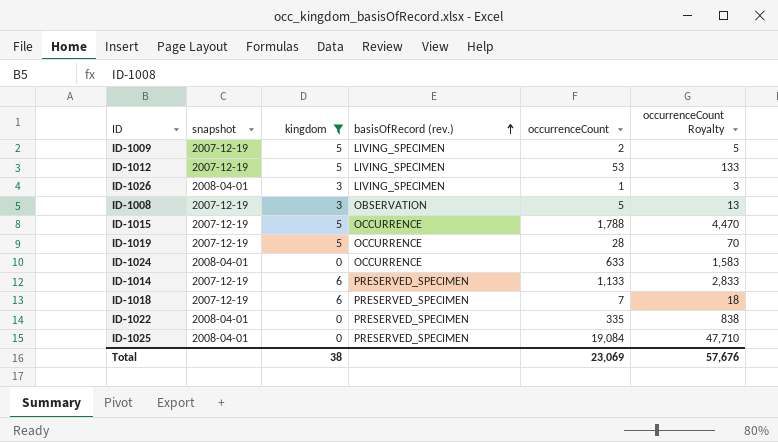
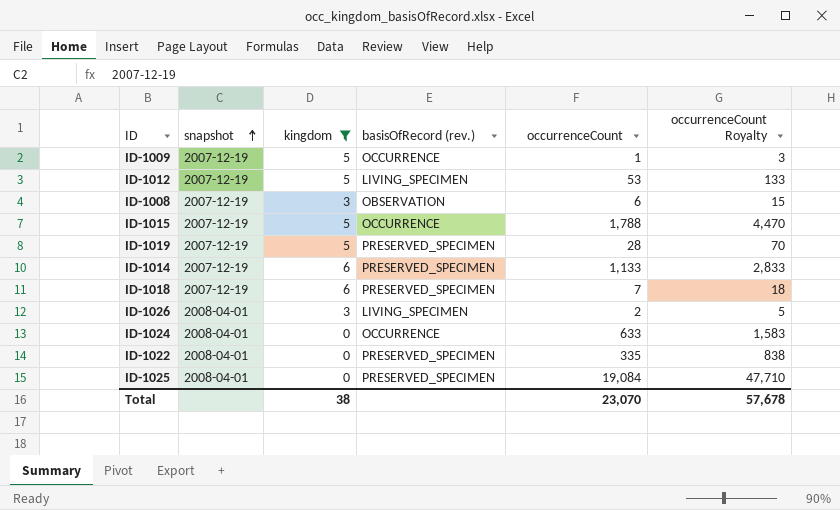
row order: basisOfRecord (rev.) ascending -> snapshot ascending
ID-1009 | basisOfRecord (rev.): LIVING_SPECIMEN -> OCCURRENCE
ID-1009 | occurrenceCount: 2 -> 1
ID-1009 | occurrenceCount Royalty: 5 -> 3
ID-1008 | occurrenceCount: 5 -> 6
ID-1008 | occurrenceCount Royalty: 13 -> 15
ID-1019 | basisOfRecord (rev.): OCCURRENCE -> PRESERVED_SPECIMEN
ID-1026 | occurrenceCount: 1 -> 2
ID-1026 | occurrenceCount Royalty: 3 -> 5
Total | occurrenceCount: 23,069 -> 23,070
Total | occurrenceCount Royalty: 57,676 -> 57,678

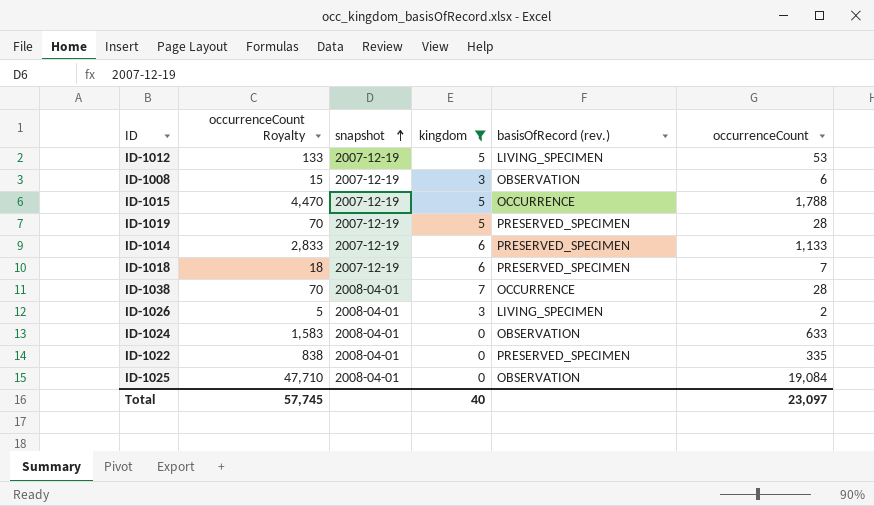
column occurrenceCount Royalty | position: 6 -> 2
row ID-1009: 2007-12-19 | 5 | OCCURRENCE | 1 | 3 -> none
row ID-1038: none -> 70 | 2008-04-01 | 7 | OCCURRENCE | 28
ID-1024 | basisOfRecord (rev.): OCCURRENCE -> OBSERVATION
ID-1025 | basisOfRecord (rev.): PRESERVED_SPECIMEN -> OBSERVATION
Total | occurrenceCount Royalty: 57,678 -> 57,745
Total | kingdom: 38 -> 40
Total | occurrenceCount: 23,070 -> 23,097

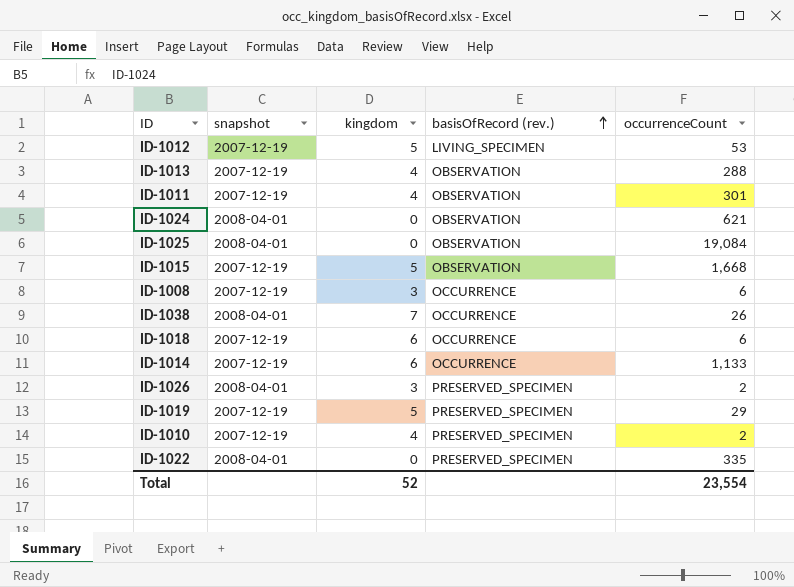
filter: kingdom != 4 -> none
row order: snapshot ascending -> basisOfRecord (rev.) ascending
column occurrenceCount Royalty | formula: [occurrenceCount] * 2.5 -> none
ID-1024 | occurrenceCount: 633 -> 621
ID-1015 | basisOfRecord (rev.): OCCURRENCE -> OBSERVATION
ID-1015 | occurrenceCount: 1,788 -> 1,668
ID-1008 | basisOfRecord (rev.): OBSERVATION -> OCCURRENCE
ID-1038 | occurrenceCount: 28 -> 26
ID-1018 | basisOfRecord (rev.): PRESERVED_SPECIMEN -> OCCURRENCE
ID-1018 | occurrenceCount: 7 -> 6
ID-1014 | basisOfRecord (rev.): PRESERVED_SPECIMEN -> OCCURRENCE
ID-1026 | basisOfRecord (rev.): LIVING_SPECIMEN -> PRESERVED_SPECIMEN
ID-1019 | occurrenceCount: 28 -> 29
Total | kingdom: 40 -> 52
Total | occurrenceCount: 23,097 -> 23,554

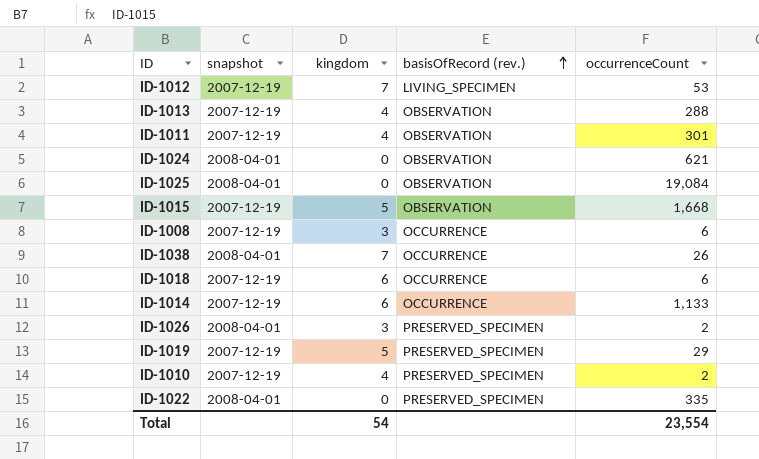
ID-1012 | kingdom: 5 -> 7
Total | kingdom: 52 -> 54

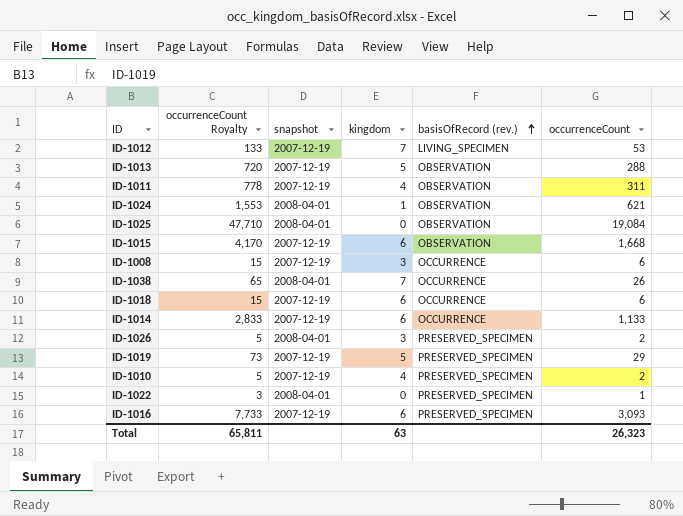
column occurrenceCount Royalty | formula: none -> [occurrenceCount] * 2.5
ID-1013 | kingdom: 4 -> 5
ID-1011 | occurrenceCount: 301 -> 311
ID-1024 | kingdom: 0 -> 1
ID-1015 | kingdom: 5 -> 6
ID-1022 | occurrenceCount: 335 -> 1
row ID-1016: none -> 7,733 | 2007-12-19 | 6 | PRESERVED_SPECIMEN | 3,093
Total | kingdom: 54 -> 63
Total | occurrenceCount: 23,554 -> 26,323

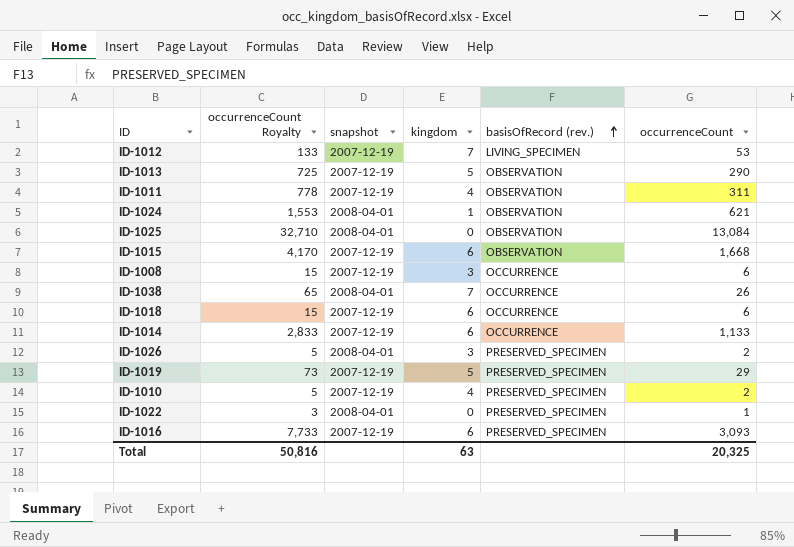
ID-1013 | occurrenceCount Royalty: 720 -> 725
ID-1013 | occurrenceCount: 288 -> 290
ID-1025 | occurrenceCount Royalty: 47,710 -> 32,710
ID-1025 | occurrenceCount: 19,084 -> 13,084
Total | occurrenceCount Royalty: 65,811 -> 50,816
Total | occurrenceCount: 26,323 -> 20,325

